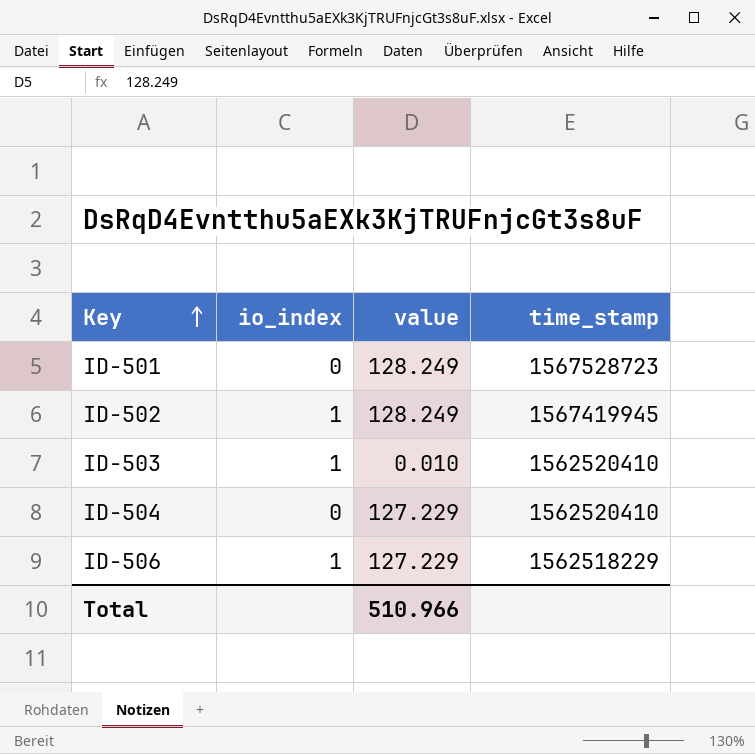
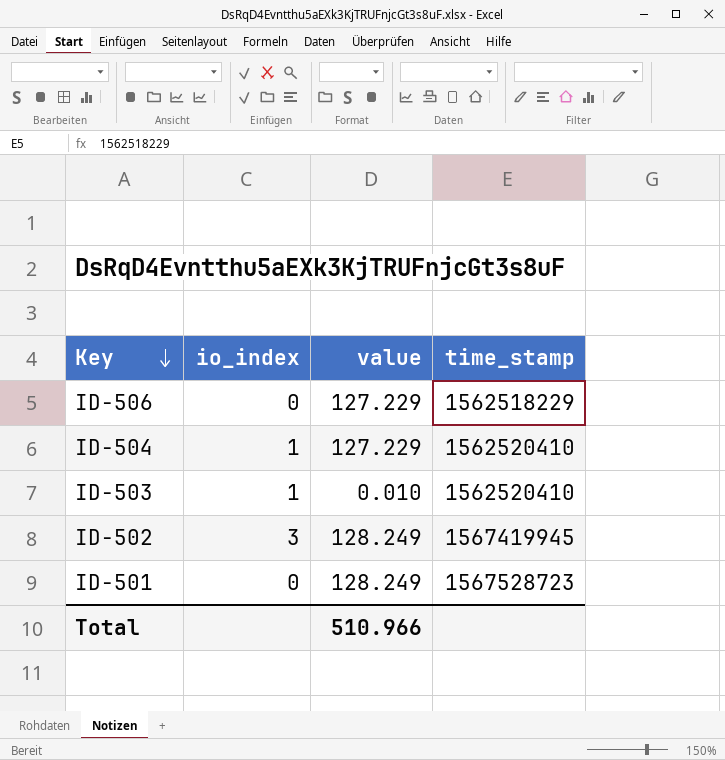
row order: Key ascending -> Key descending
ID-506 | io_index: 1 -> 0
ID-504 | io_index: 0 -> 1
ID-502 | io_index: 1 -> 3

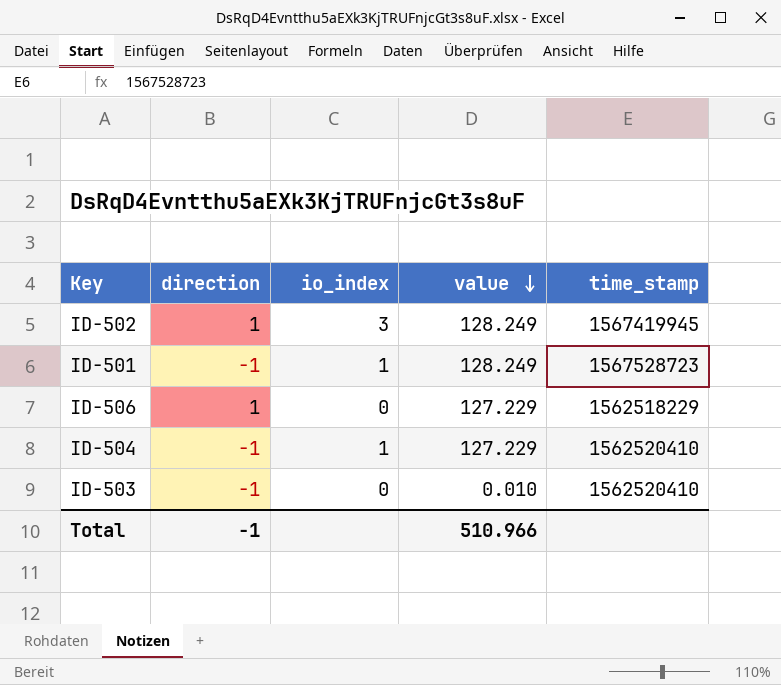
row order: Key descending -> value descending
column direction | position: none -> 2
ID-501 | io_index: 0 -> 1
ID-503 | io_index: 1 -> 0

